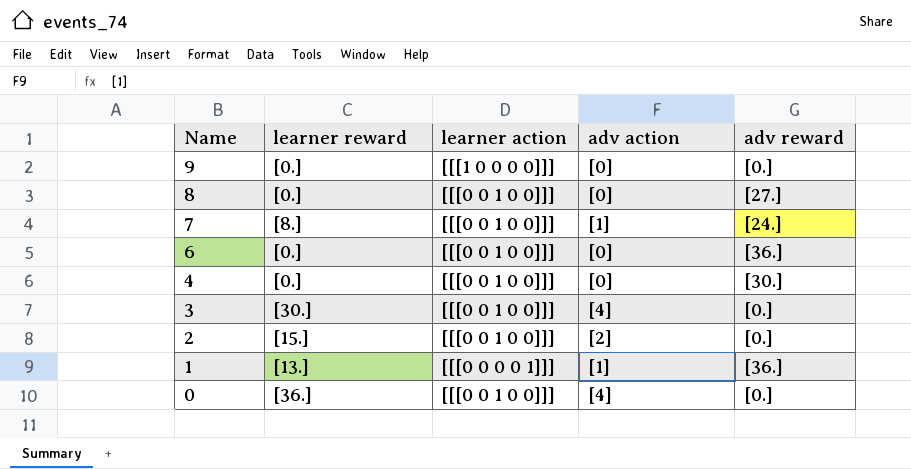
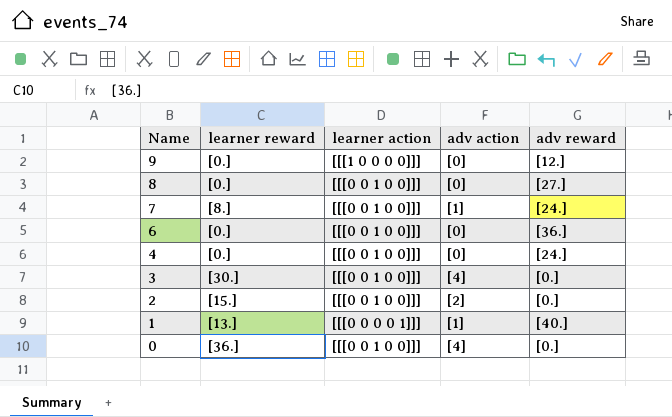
9 | adv reward: [0.] -> [12.]
4 | adv reward: [30.] -> [24.]
1 | adv reward: [36.] -> [40.]

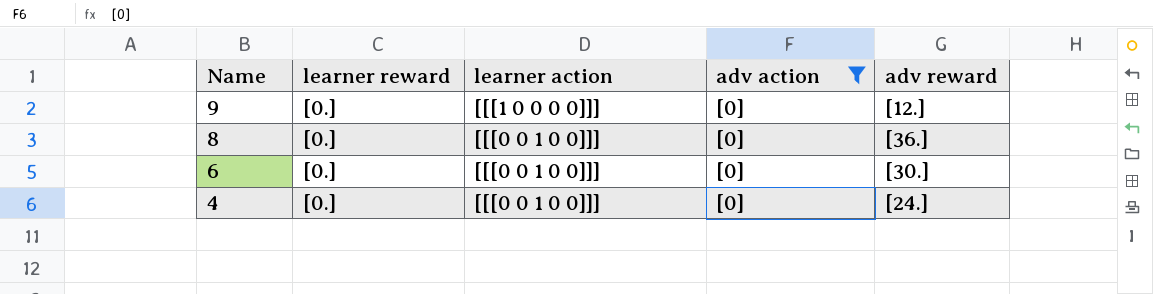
filter: none -> adv action = [0]
8 | adv reward: [27.] -> [36.]
6 | adv reward: [36.] -> [30.]

